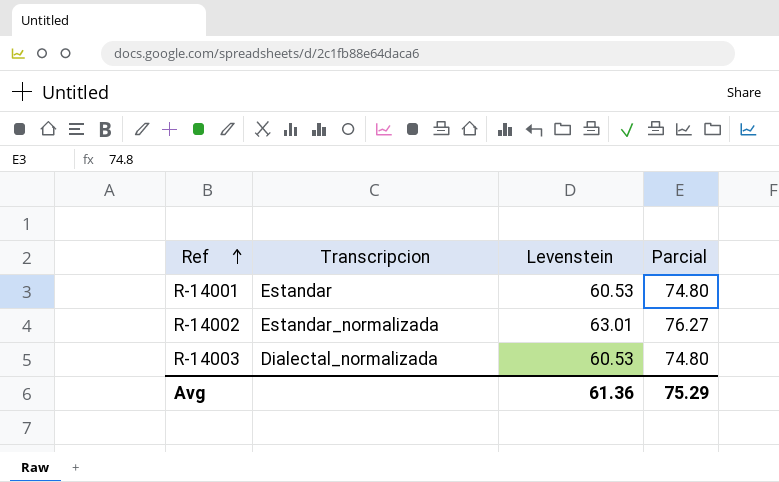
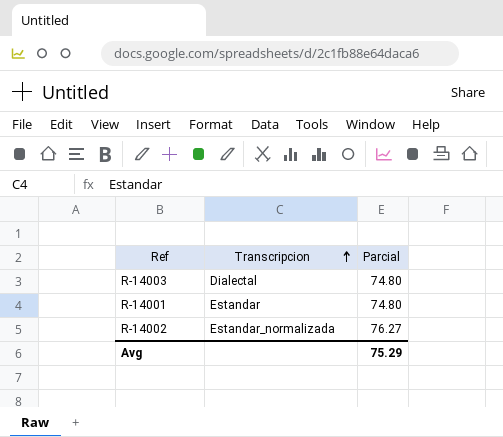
row order: Ref ascending -> Transcripcion ascending
column Levenstein | position: 3 -> none
R-14003 | Transcripcion: Dialectal_normalizada -> Dialectal

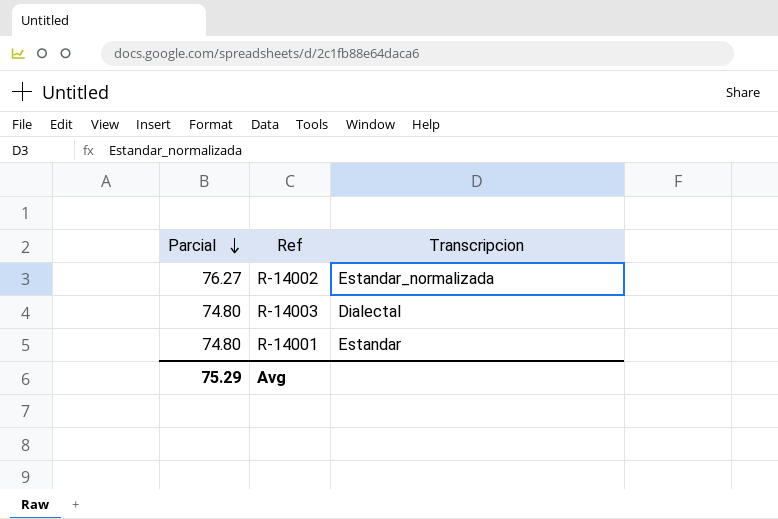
row order: Transcripcion ascending -> Parcial descending
column Parcial | position: 3 -> 1

